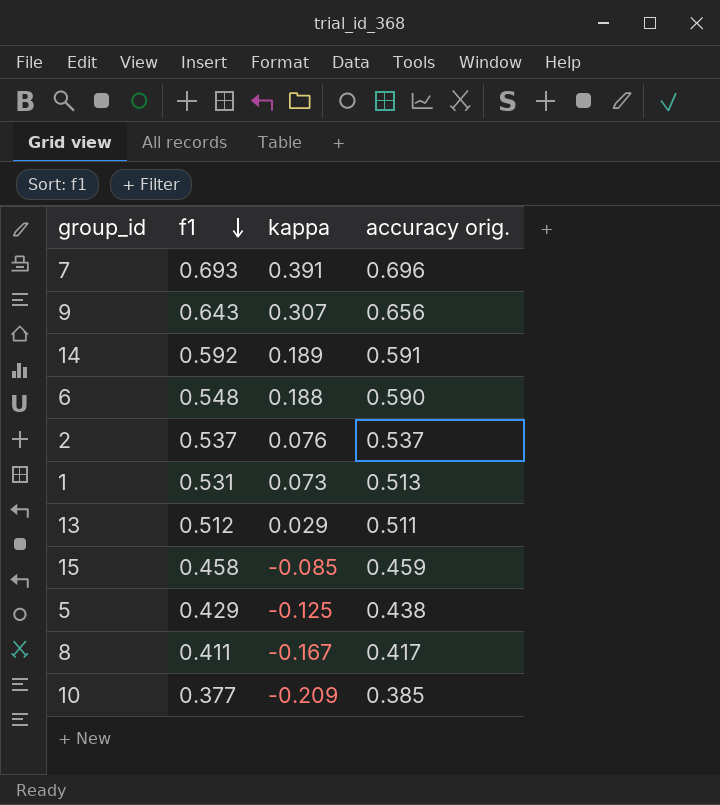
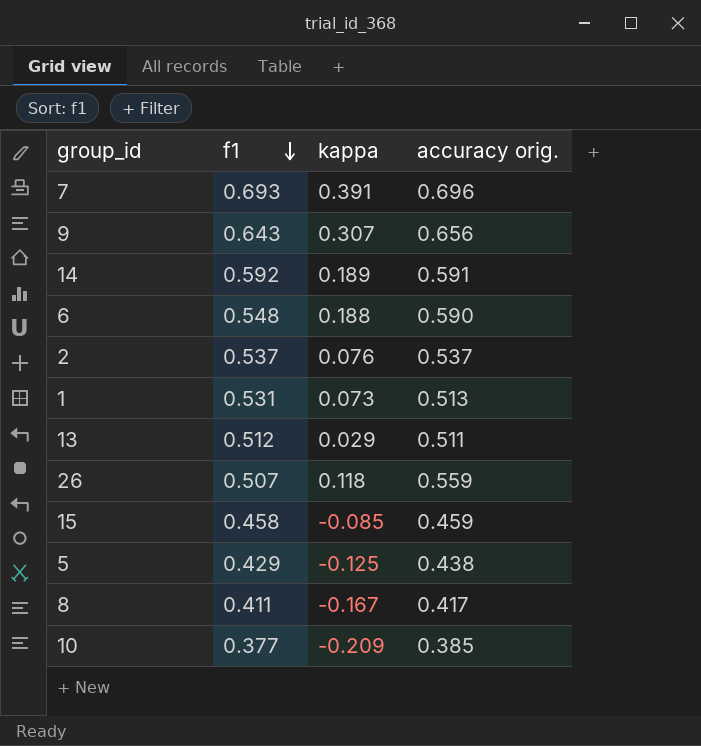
row 26: none -> 0.507 | 0.118 | 0.559

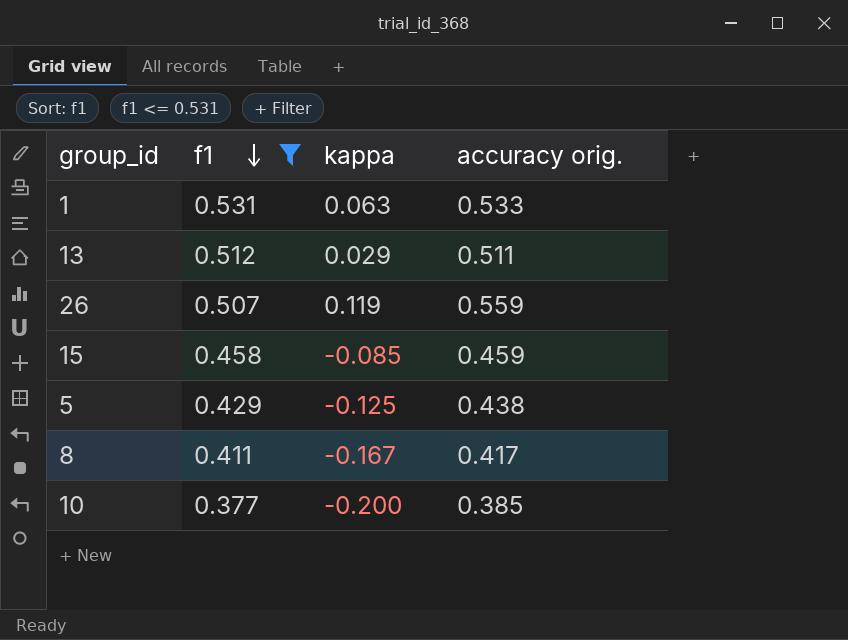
filter: none -> f1 <= 0.531
1 | kappa: 0.073 -> 0.063
1 | accuracy orig.: 0.513 -> 0.533
26 | kappa: 0.118 -> 0.119
10 | kappa: -0.209 -> -0.200

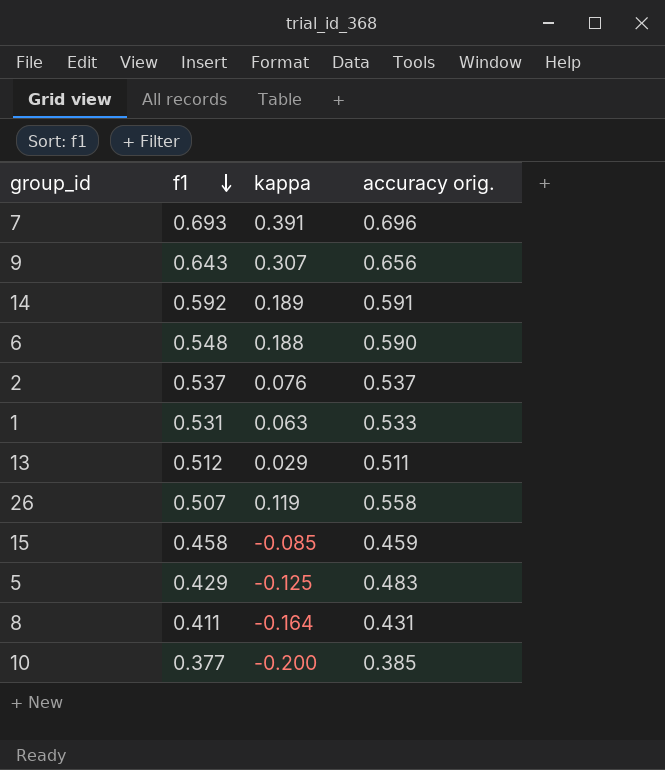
filter: f1 <= 0.531 -> none
26 | accuracy orig.: 0.559 -> 0.558
5 | accuracy orig.: 0.438 -> 0.483
8 | kappa: -0.167 -> -0.164
8 | accuracy orig.: 0.417 -> 0.431

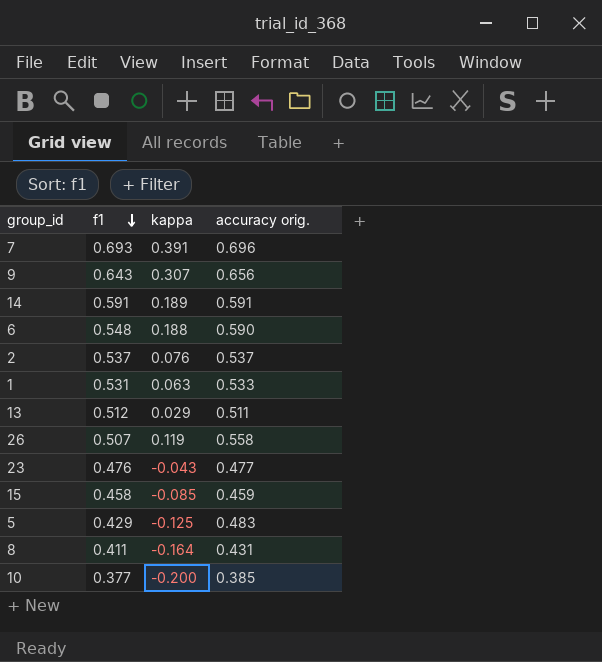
14 | f1: 0.592 -> 0.591
row 23: none -> 0.476 | -0.043 | 0.477

